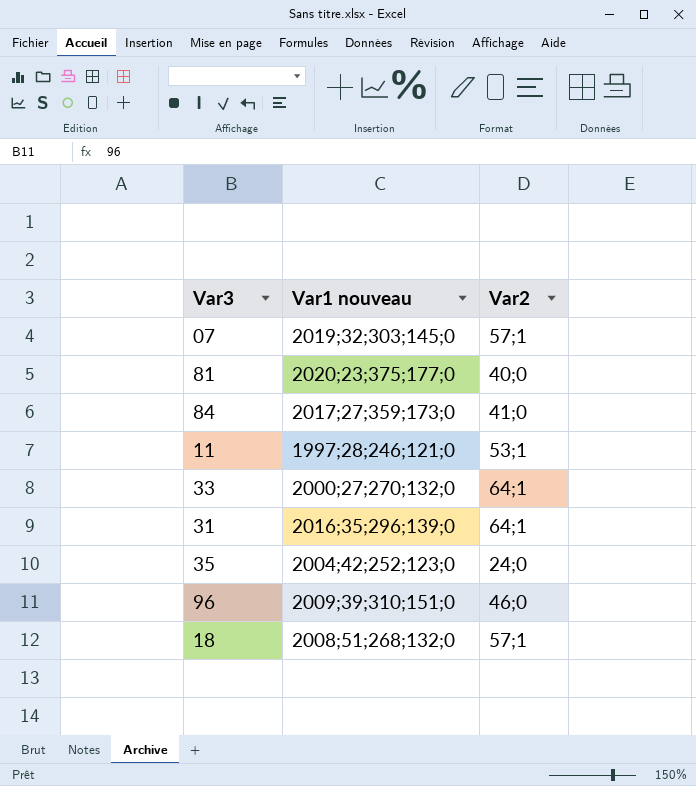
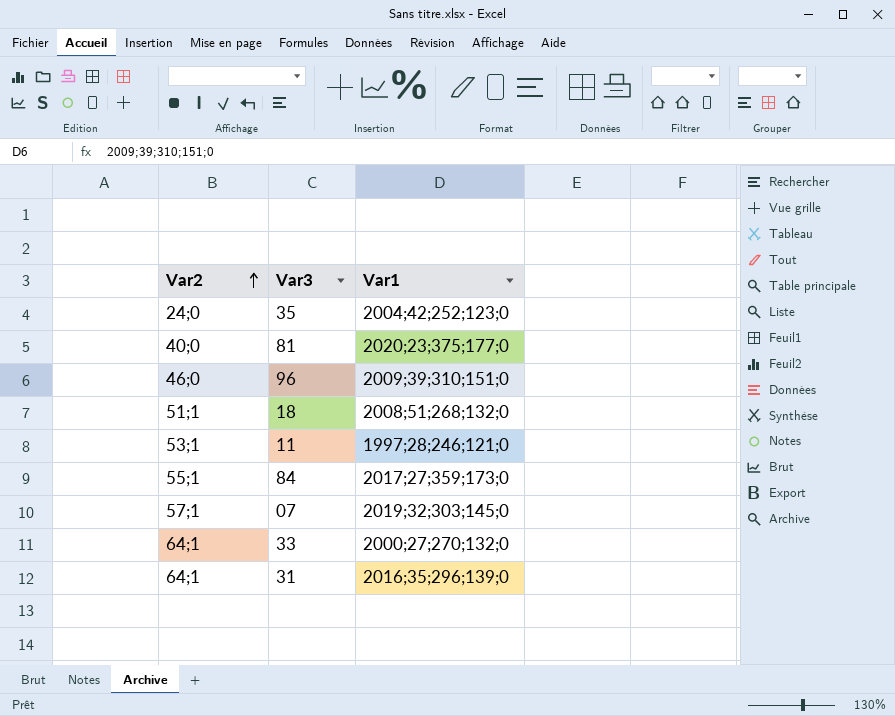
row order: none -> Var2 ascending
column Var2 | position: 3 -> 1
column name: Var1 nouveau -> Var1
18 | Var2: 57;1 -> 51;1
84 | Var2: 41;0 -> 55;1

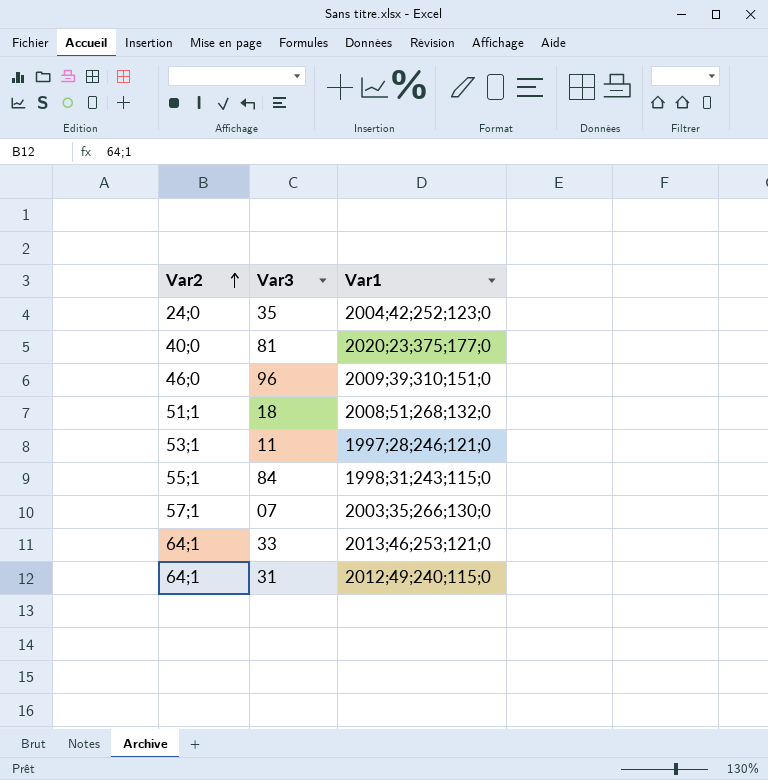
84 | Var1: 2017;27;359;173;0 -> 1998;31;243;115;0
07 | Var1: 2019;32;303;145;0 -> 2003;35;266;130;0
33 | Var1: 2000;27;270;132;0 -> 2013;46;253;121;0
31 | Var1: 2016;35;296;139;0 -> 2012;49;240;115;0

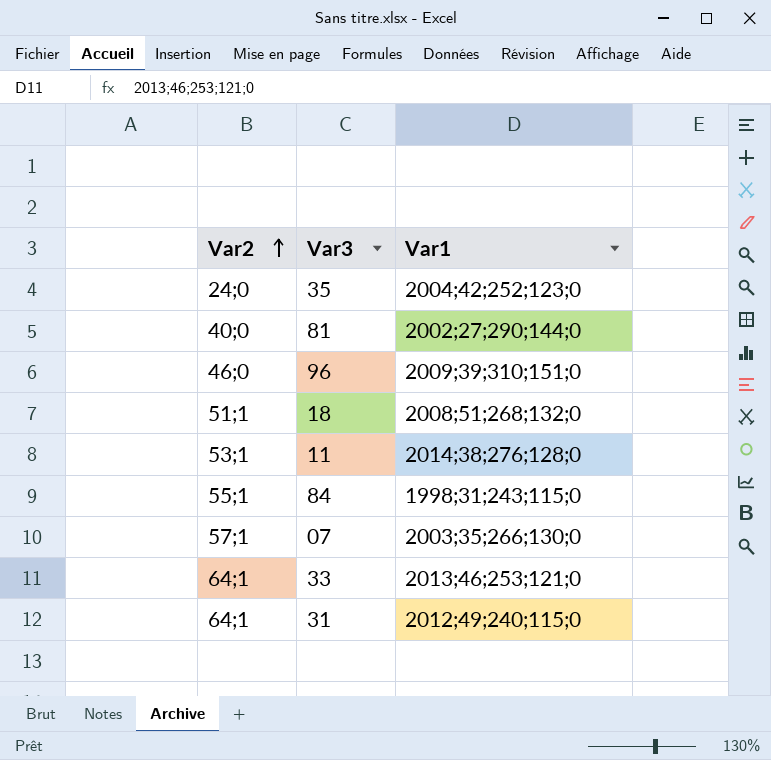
81 | Var1: 2020;23;375;177;0 -> 2002;27;290;144;0
11 | Var1: 1997;28;246;121;0 -> 2014;38;276;128;0

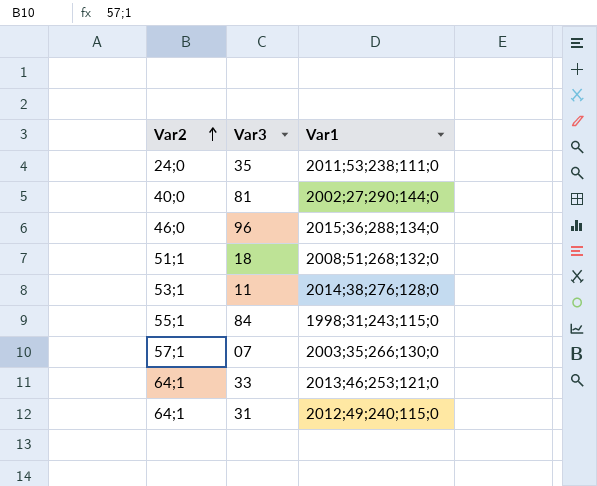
35 | Var1: 2004;42;252;123;0 -> 2011;53;238;111;0
96 | Var1: 2009;39;310;151;0 -> 2015;36;288;134;0

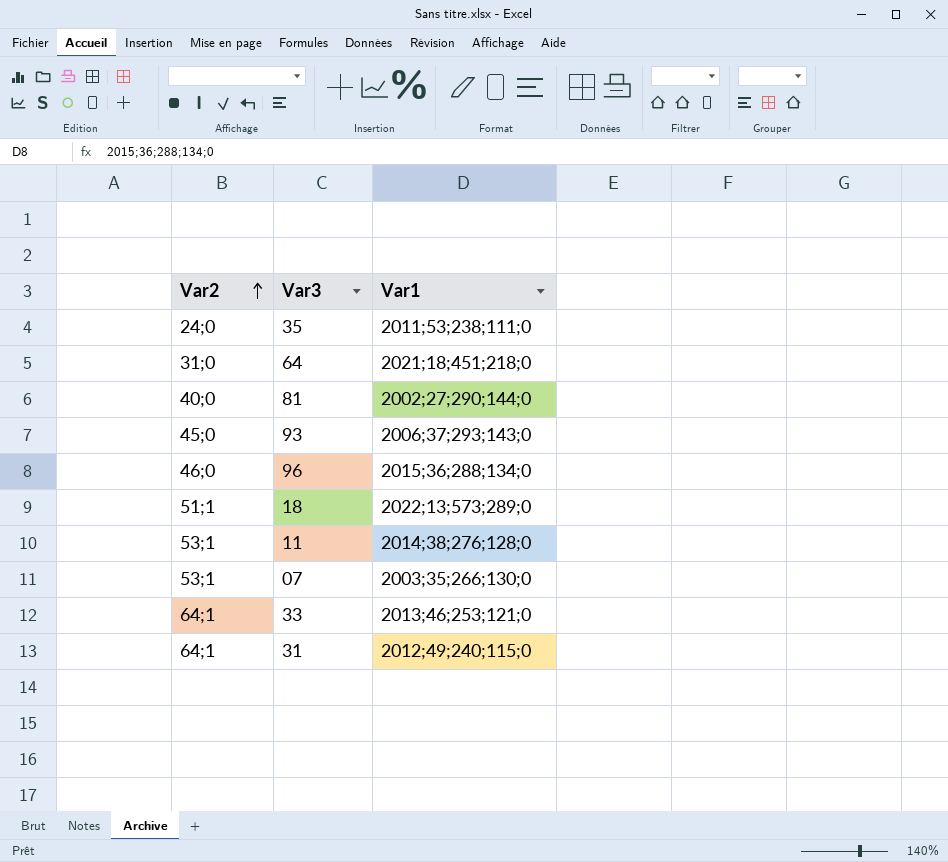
row 84: 55;1 | 1998;31;243;115;0 -> none
row 64: none -> 31;0 | 2021;18;451;218;0
row 93: none -> 45;0 | 2006;37;293;143;0
18 | Var1: 2008;51;268;132;0 -> 2022;13;573;289;0
07 | Var2: 57;1 -> 53;1

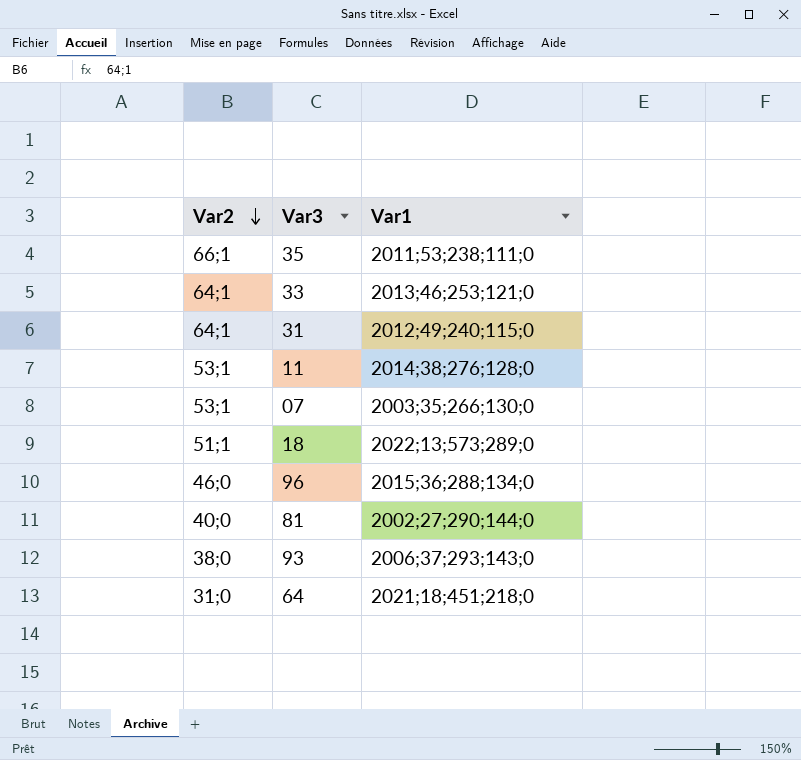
row order: Var2 ascending -> Var2 descending
35 | Var2: 24;0 -> 66;1
93 | Var2: 45;0 -> 38;0

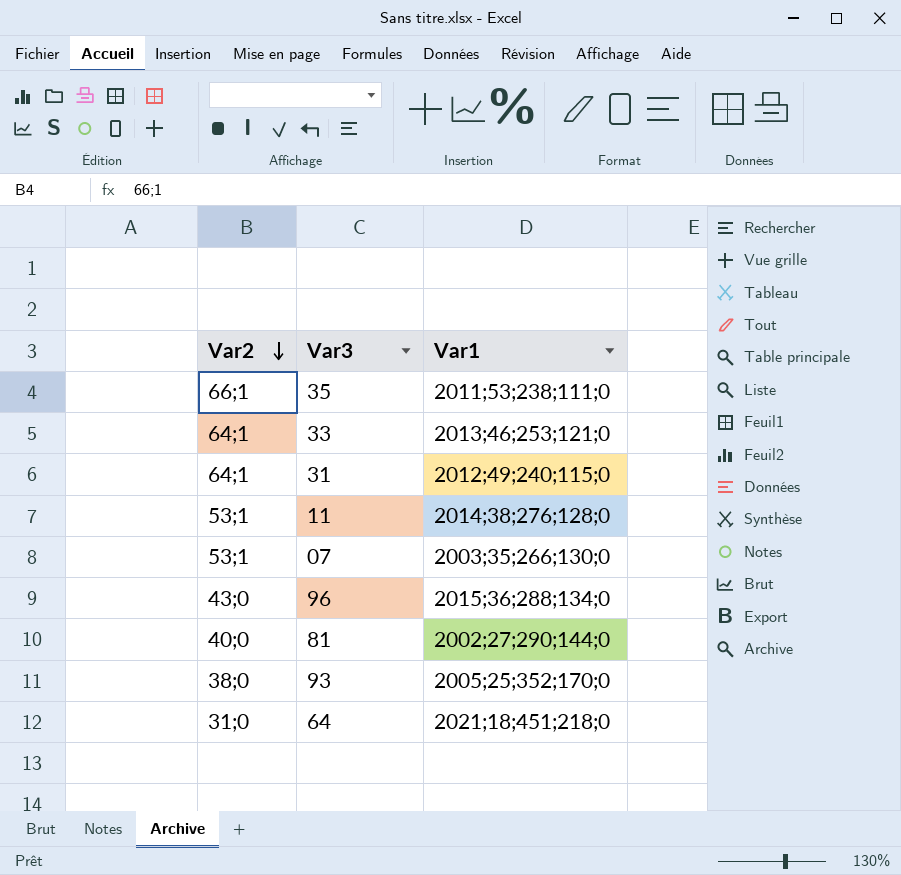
row 18: 51;1 | 2022;13;573;289;0 -> none
96 | Var2: 46;0 -> 43;0
93 | Var1: 2006;37;293;143;0 -> 2005;25;352;170;0

